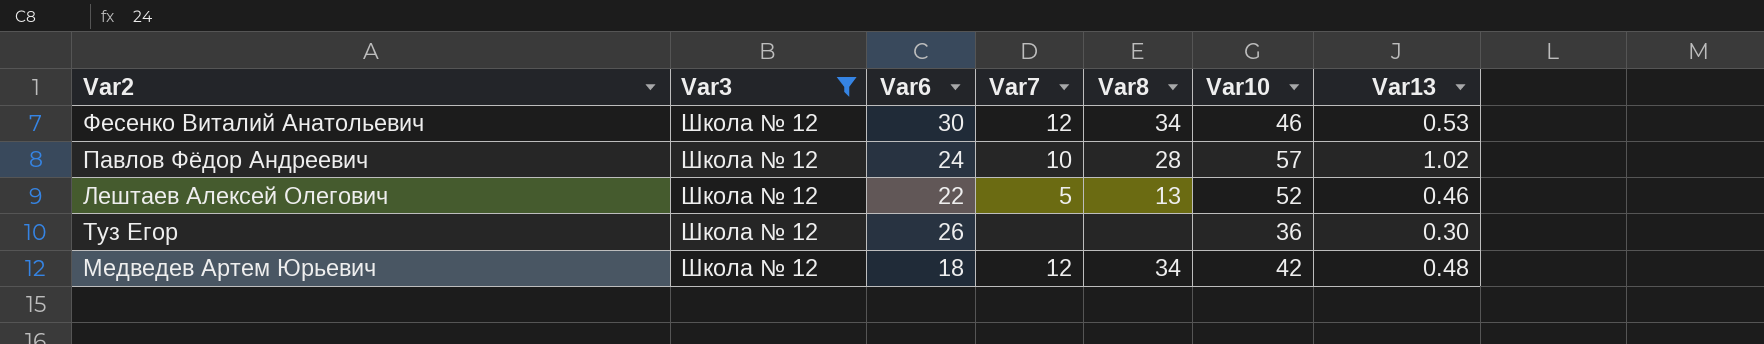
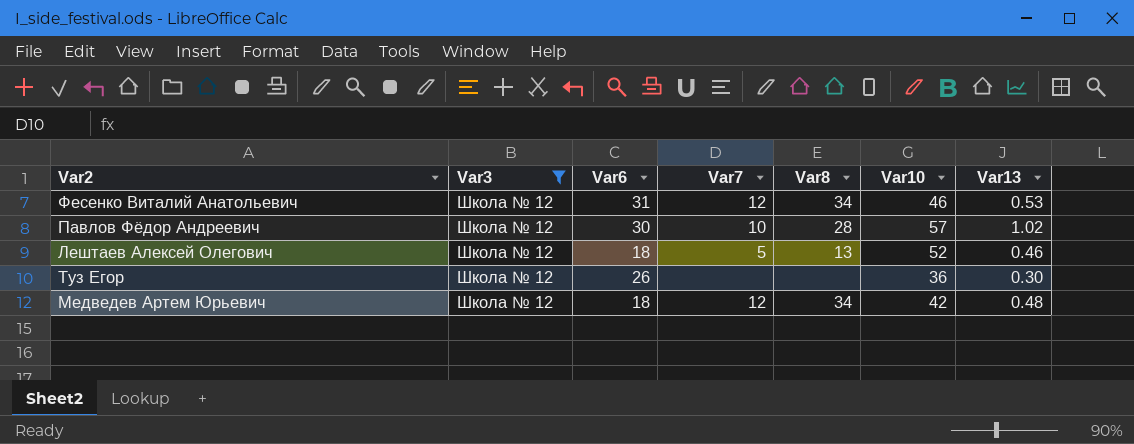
Фесенко Виталий Анатольевич | Var6: 30 -> 31
Павлов Фёдор Андреевич | Var6: 24 -> 30
Лештаев Алексей Олегович | Var6: 22 -> 18

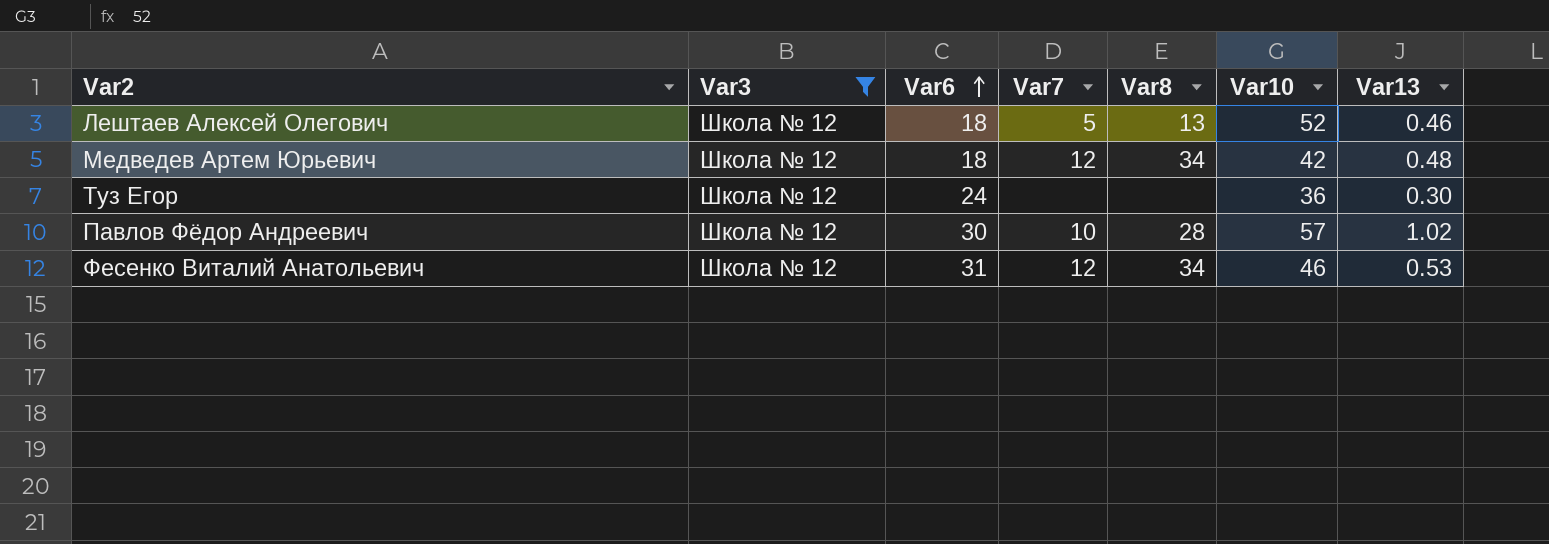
row order: none -> Var6 ascending
Туз Егор | Var6: 26 -> 24

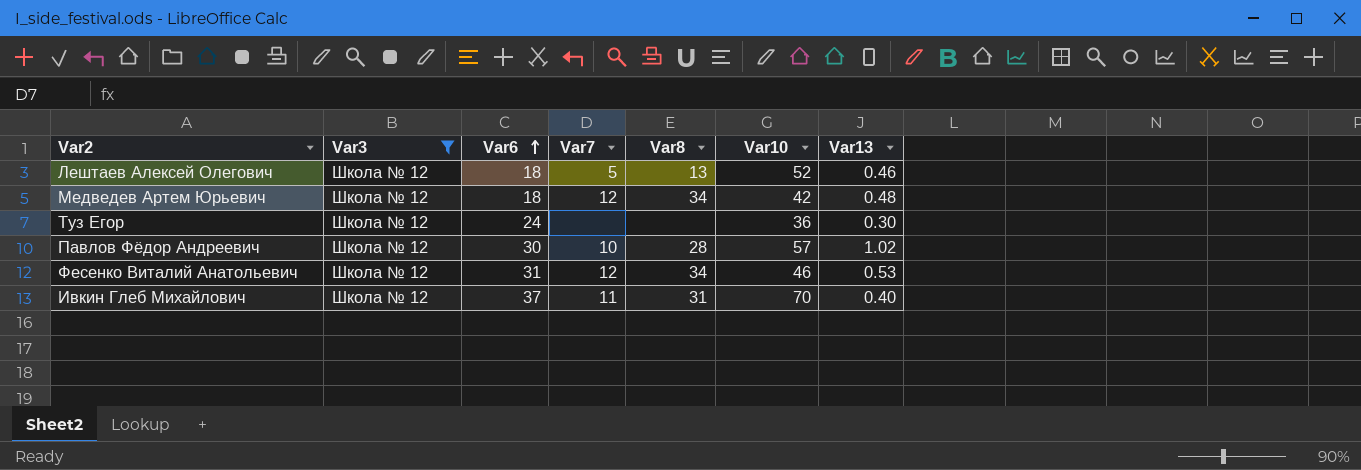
row Ивкин Глеб Михайлович: none -> Школа № 12 | 37 | 11 | 31 | 70 | 0.40

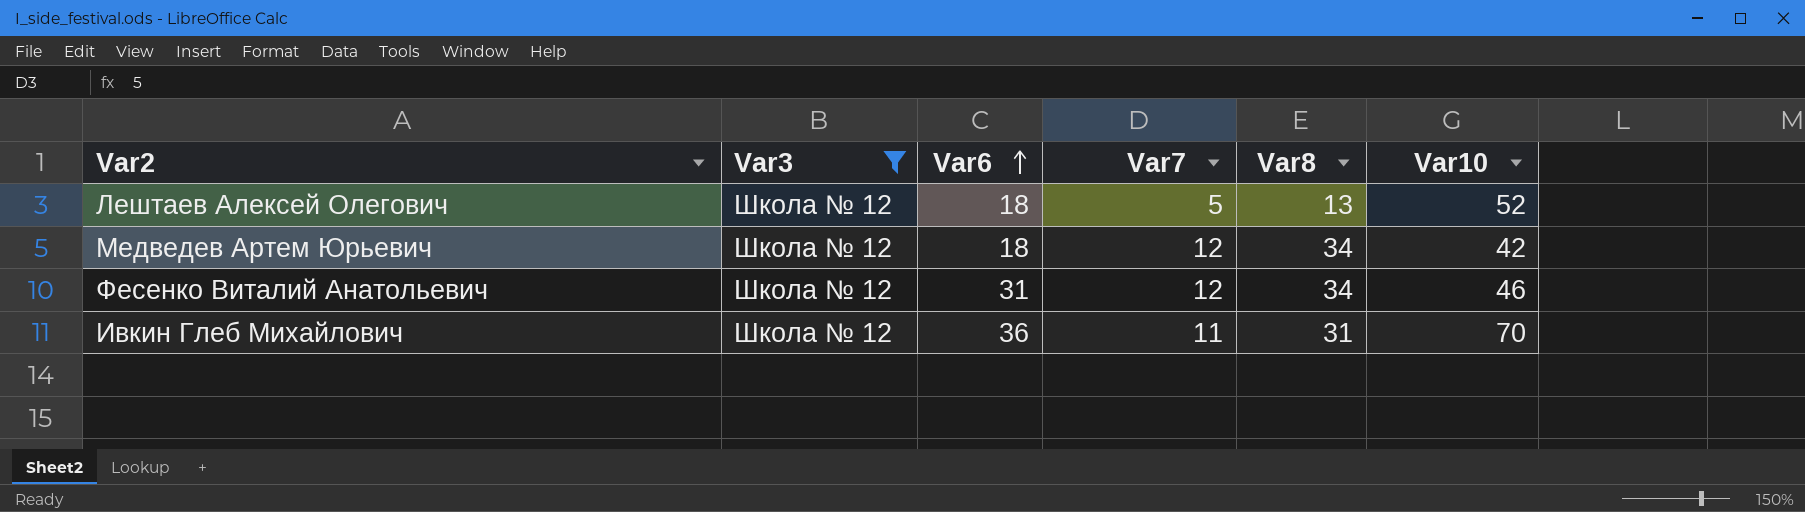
column Var13 | position: 7 -> none
row Туз Егор: Школа № 12 | 24 | none | none | 36 | 0.30 -> none
row Павлов Фёдор Андреевич: Школа № 12 | 30 | 10 | 28 | 57 | 1.02 -> none
Ивкин Глеб Михайлович | Var6: 37 -> 36

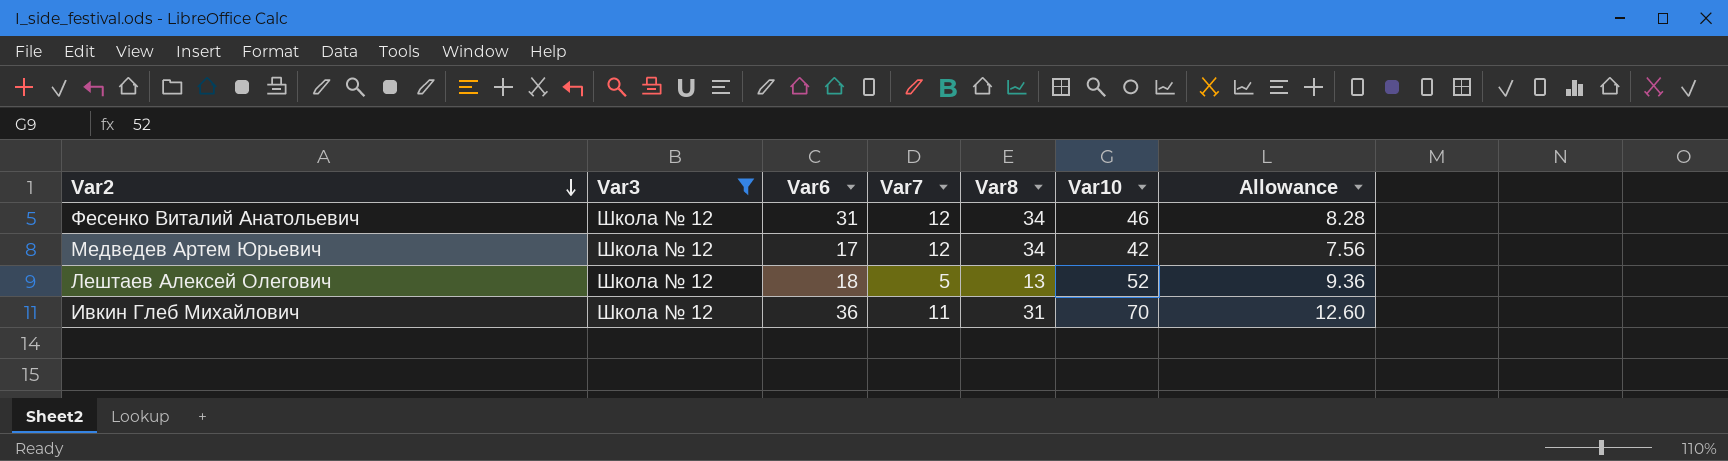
row order: Var6 ascending -> Var2 descending
column Allowance | formula: none -> [Var10] * 0.18
Медведев Артем Юрьевич | Var6: 18 -> 17

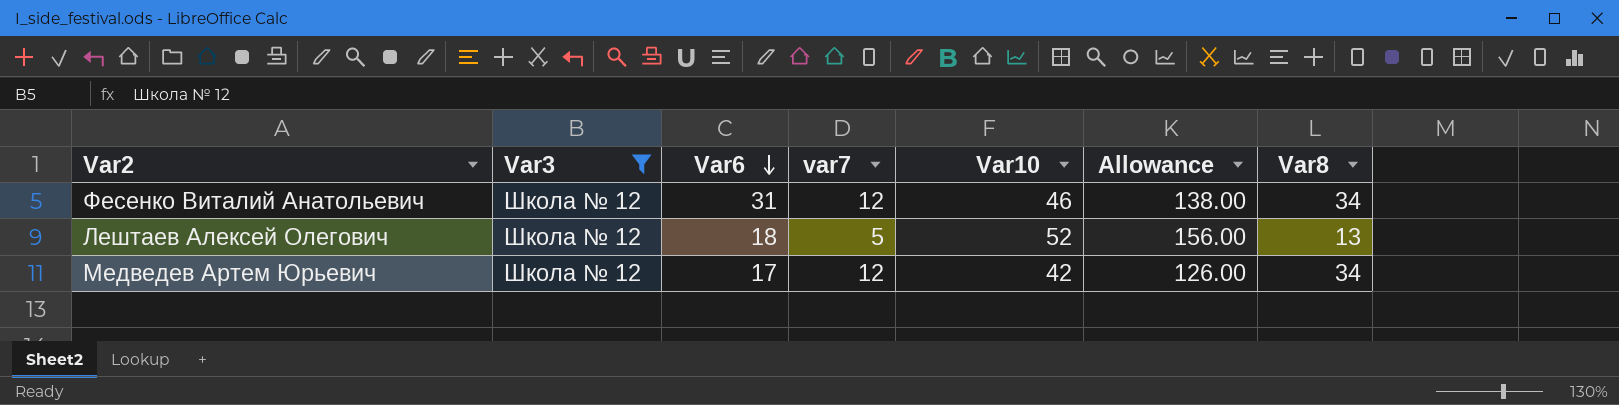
row order: Var2 descending -> Var6 descending
column name: Var7 -> var7
column Allowance | formula: [Var10] * 0.18 -> [Var10] * 3
column Var8 | position: 5 -> 7
row Ивкин Глеб Михайлович: Школа № 12 | 36 | 11 | 31 | 70 | 12.60 -> none

